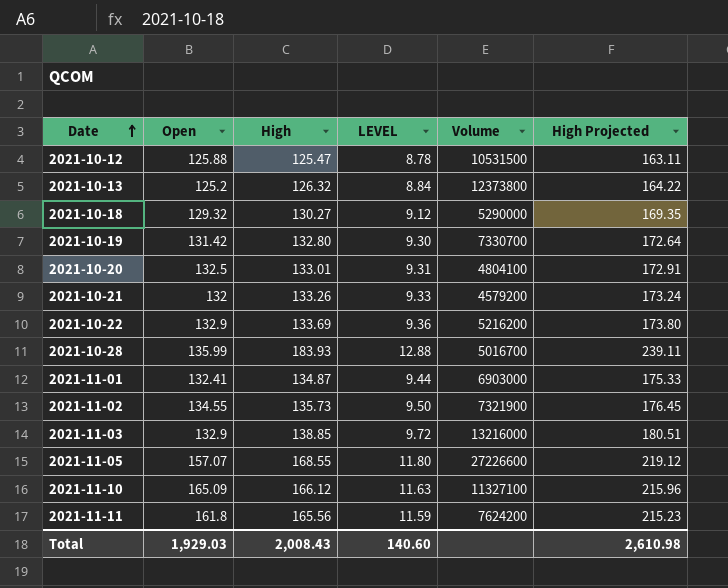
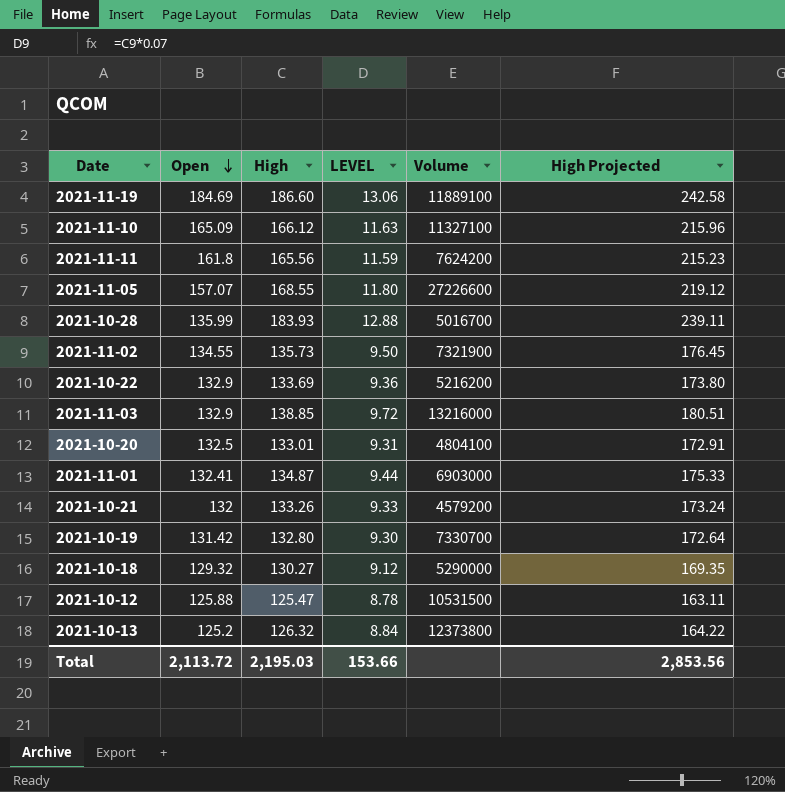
row order: Date ascending -> Open descending
row 2021-11-19: none -> 184.69 | 186.60 | 13.06 | 11889100 | 242.58
Total | Open: 1,929.03 -> 2,113.72
Total | High: 2,008.43 -> 2,195.03
Total | LEVEL: 140.60 -> 153.66
Total | High Projected: 2,610.98 -> 2,853.56

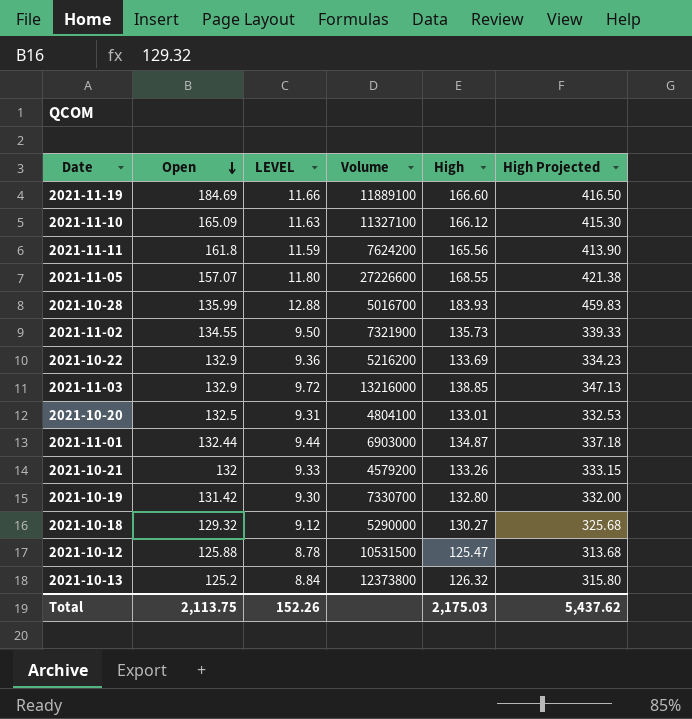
column High | position: 3 -> 5
column High Projected | formula: [High] * 1.3 -> [High] * 2.5
2021-11-19 | LEVEL: 13.06 -> 11.66
2021-11-19 | High: 186.60 -> 166.60
2021-11-01 | Open: 132.41 -> 132.44
Total | Open: 2,113.72 -> 2,113.75
Total | LEVEL: 153.66 -> 152.26
Total | High: 2,195.03 -> 2,175.03
Total | High Projected: 2,853.56 -> 5,437.62

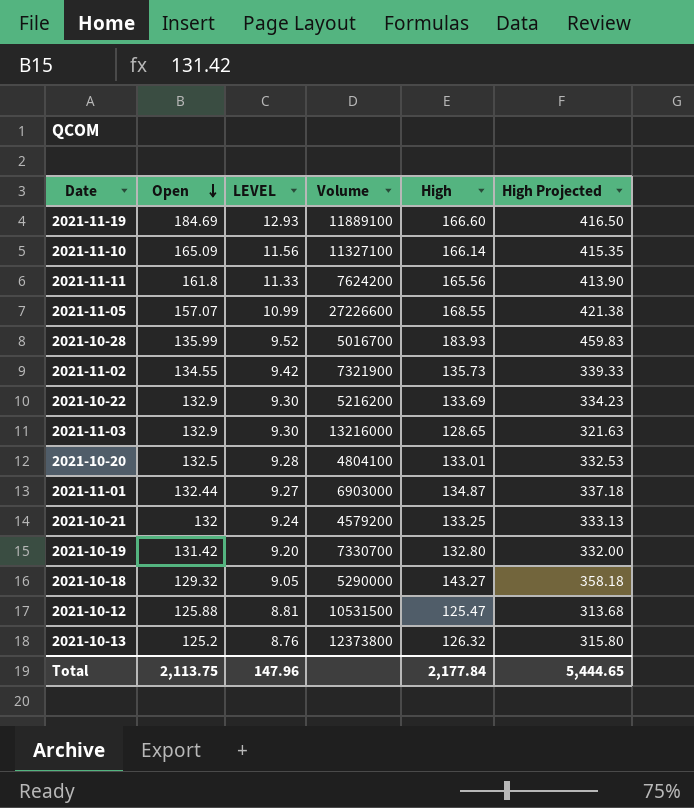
column LEVEL | formula: [High] * 0.07 -> [Open] * 0.07
2021-11-10 | High: 166.12 -> 166.14
2021-11-10 | High Projected: 415.30 -> 415.35
2021-11-03 | High: 138.85 -> 128.65
2021-11-03 | High Projected: 347.13 -> 321.63
2021-10-21 | High: 133.26 -> 133.25
2021-10-21 | High Projected: 333.15 -> 333.13
2021-10-18 | High: 130.27 -> 143.27
2021-10-18 | High Projected: 325.68 -> 358.18
Total | LEVEL: 152.26 -> 147.96
Total | High: 2,175.03 -> 2,177.84
Total | High Projected: 5,437.62 -> 5,444.65

